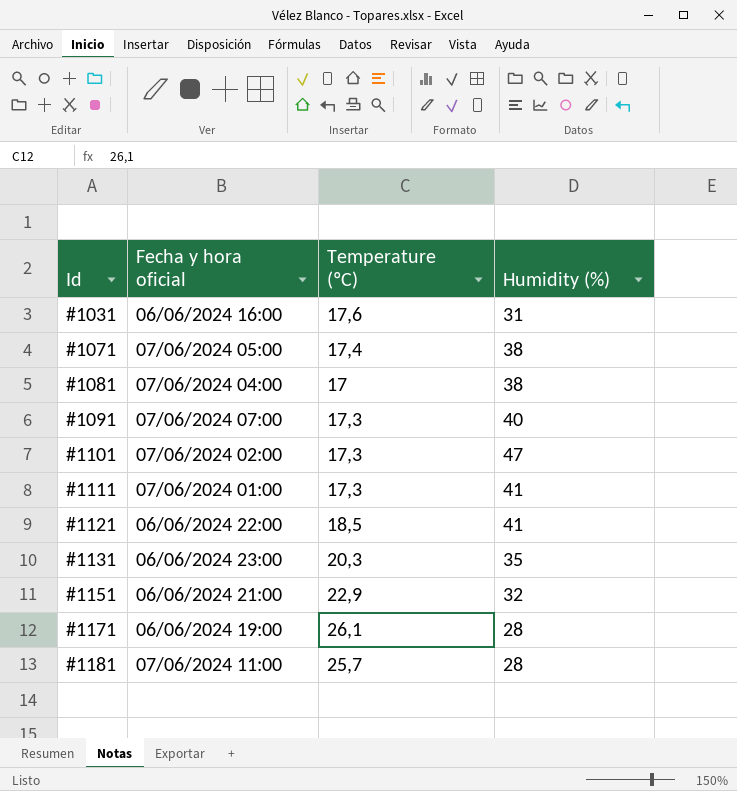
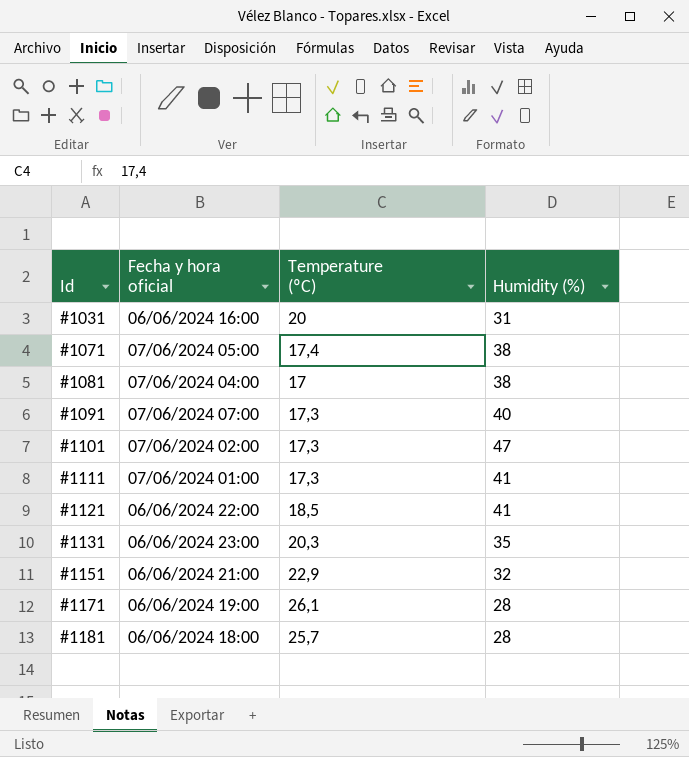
#1031 | Temperature (ºC): 17,6 -> 20
#1181 | Fecha y hora oficial: 07/06/2024 11:00 -> 06/06/2024 18:00

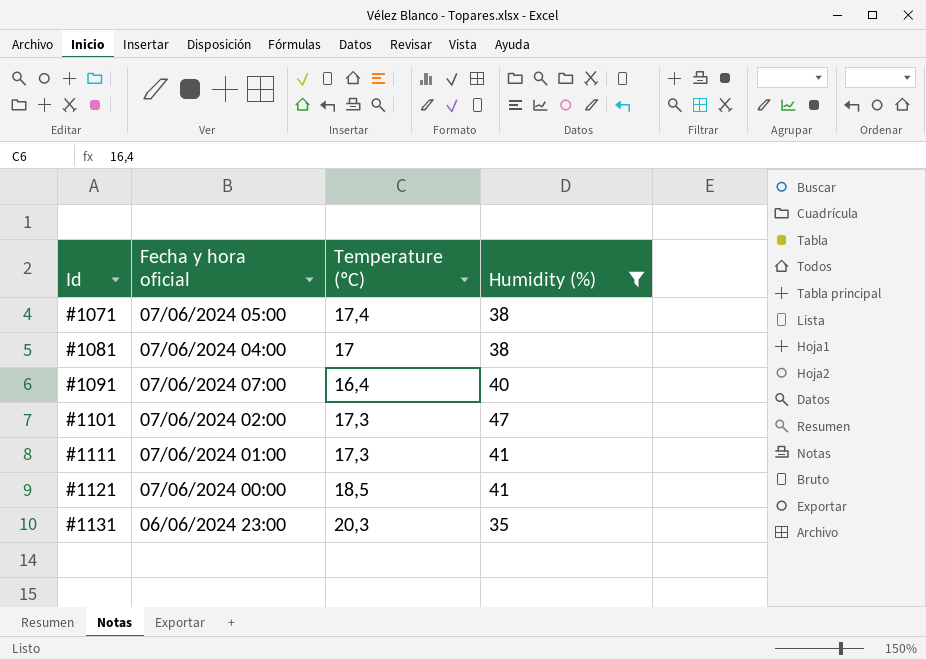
filter: none -> Humidity (%) >= 35
#1091 | Temperature (ºC): 17,3 -> 16,4
#1121 | Fecha y hora oficial: 06/06/2024 22:00 -> 07/06/2024 00:00

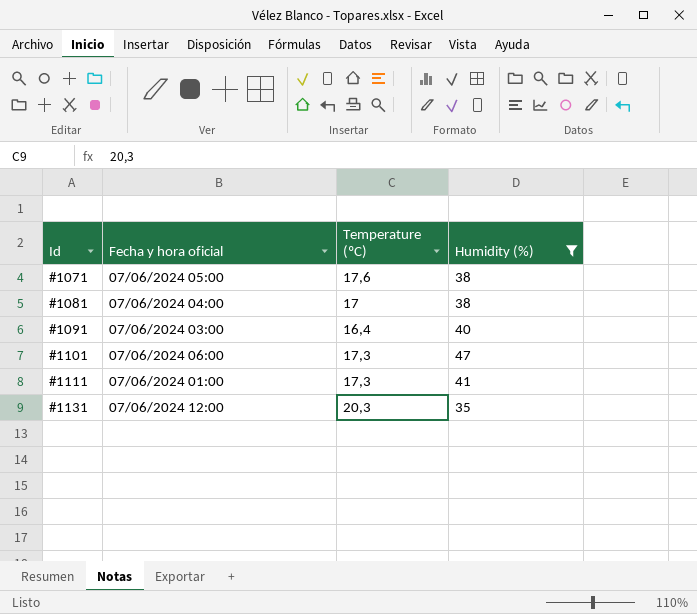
row #1121: 07/06/2024 00:00 | 18,5 | 41 -> none
#1071 | Temperature (ºC): 17,4 -> 17,6
#1091 | Fecha y hora oficial: 07/06/2024 07:00 -> 07/06/2024 03:00
#1101 | Fecha y hora oficial: 07/06/2024 02:00 -> 07/06/2024 06:00
#1131 | Fecha y hora oficial: 06/06/2024 23:00 -> 07/06/2024 12:00

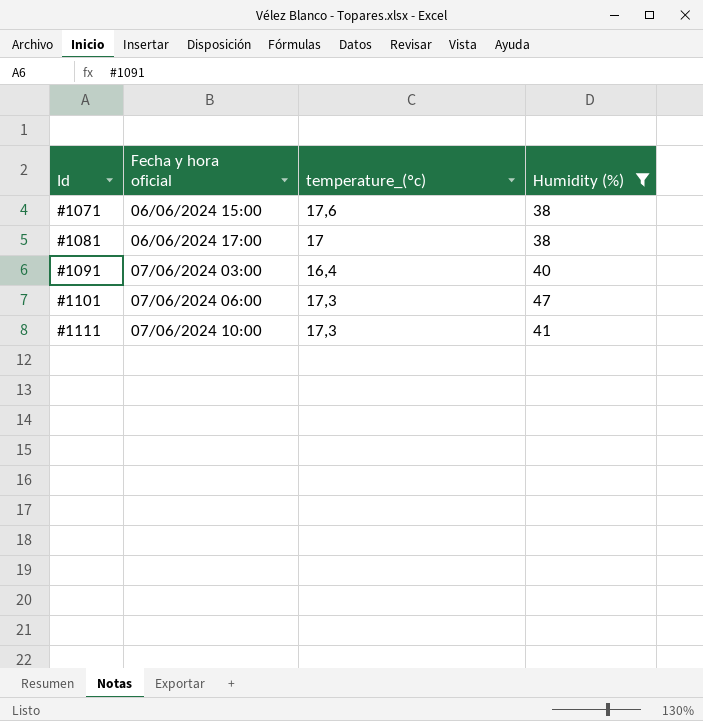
column name: Temperature (ºC) -> temperature_(ºc)
row #1131: 07/06/2024 12:00 | 20,3 | 35 -> none
#1071 | Fecha y hora oficial: 07/06/2024 05:00 -> 06/06/2024 15:00
#1081 | Fecha y hora oficial: 07/06/2024 04:00 -> 06/06/2024 17:00
#1111 | Fecha y hora oficial: 07/06/2024 01:00 -> 07/06/2024 10:00

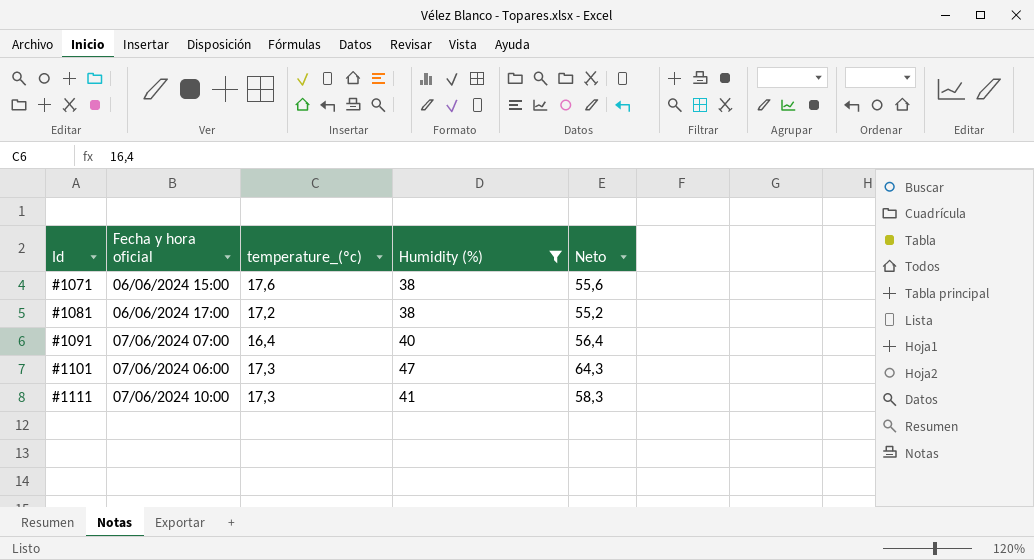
column Neto | formula: none -> [temperature_(ºc)] + [Humidity (%)]
#1081 | temperature_(ºc): 17 -> 17,2
#1091 | Fecha y hora oficial: 07/06/2024 03:00 -> 07/06/2024 07:00

